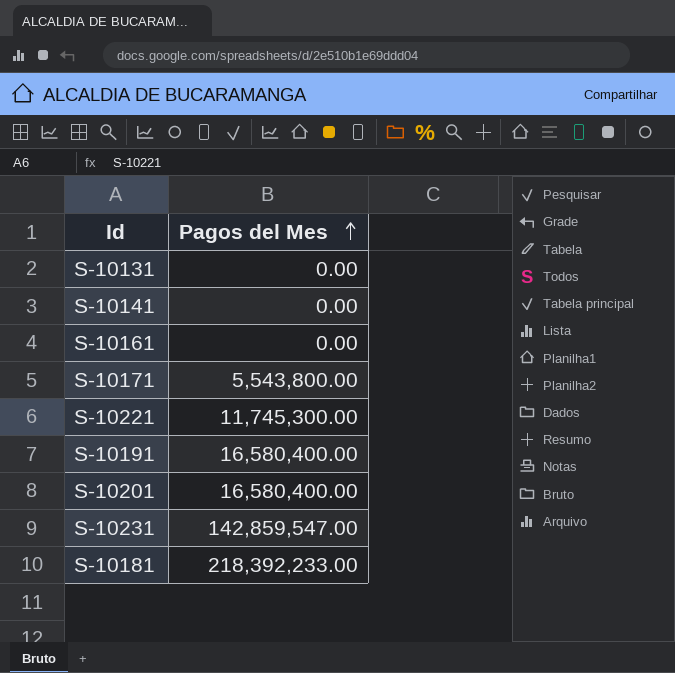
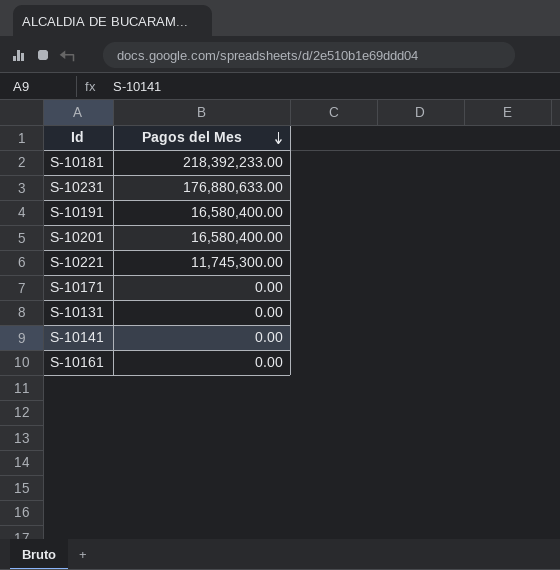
row order: Pagos del Mes ascending -> Pagos del Mes descending
S-10231 | Pagos del Mes: 142,859,547.00 -> 176,880,633.00
S-10171 | Pagos del Mes: 5,543,800.00 -> 0.00

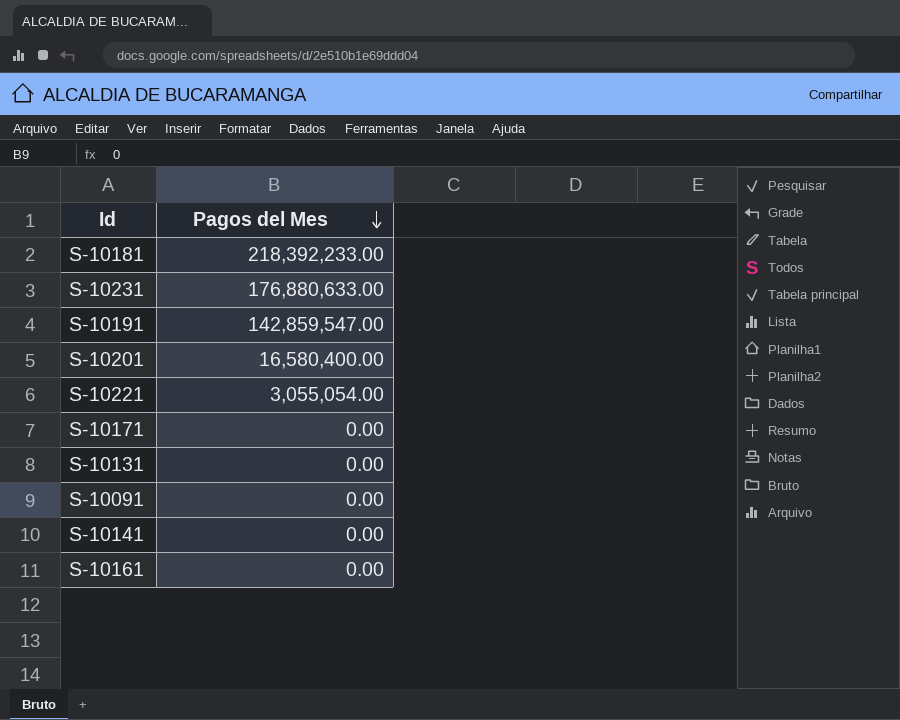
S-10191 | Pagos del Mes: 16,580,400.00 -> 142,859,547.00
S-10221 | Pagos del Mes: 11,745,300.00 -> 3,055,054.00
row S-10091: none -> 0.00

